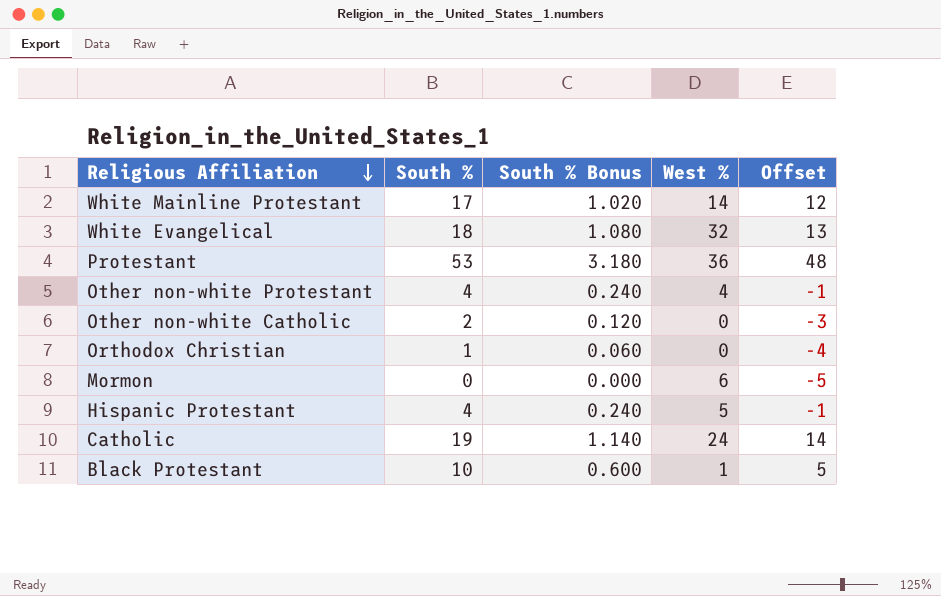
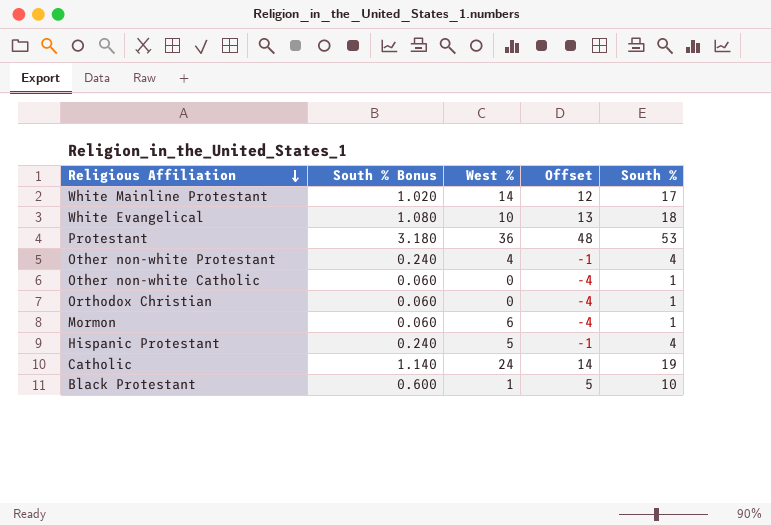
column South % | position: 2 -> 5
White Evangelical | West %: 32 -> 10
Other non-white Catholic | South % Bonus: 0.120 -> 0.060
Other non-white Catholic | Offset: -3 -> -4
Other non-white Catholic | South %: 2 -> 1
Mormon | South % Bonus: 0.000 -> 0.060
Mormon | Offset: -5 -> -4
Mormon | South %: 0 -> 1

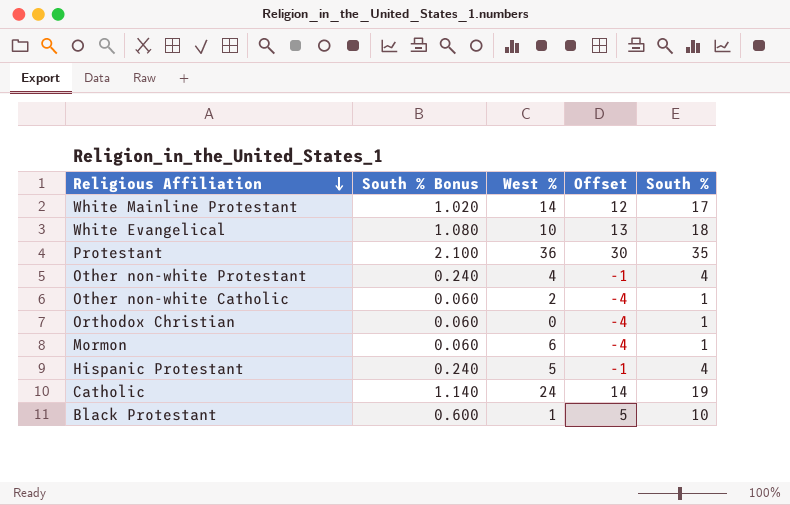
Protestant | South % Bonus: 3.180 -> 2.100
Protestant | Offset: 48 -> 30
Protestant | South %: 53 -> 35
Other non-white Catholic | West %: 0 -> 2

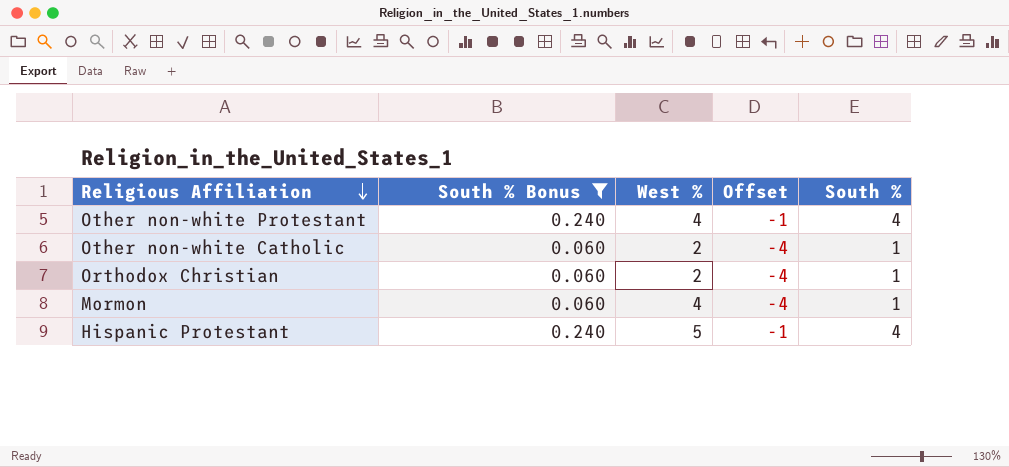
filter: none -> South % Bonus <= 0.240
Orthodox Christian | West %: 0 -> 2
Mormon | West %: 6 -> 4

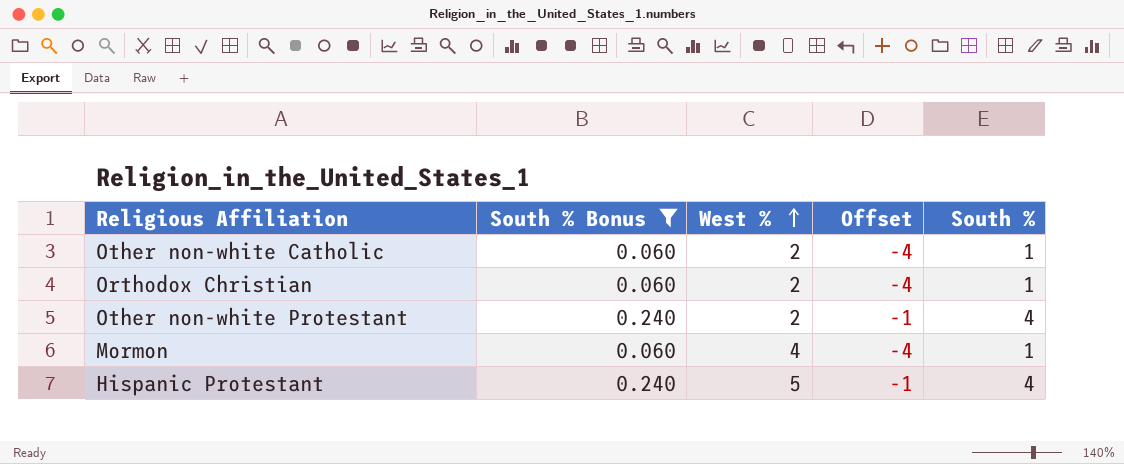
row order: Religious Affiliation descending -> West % ascending
Other non-white Protestant | West %: 4 -> 2

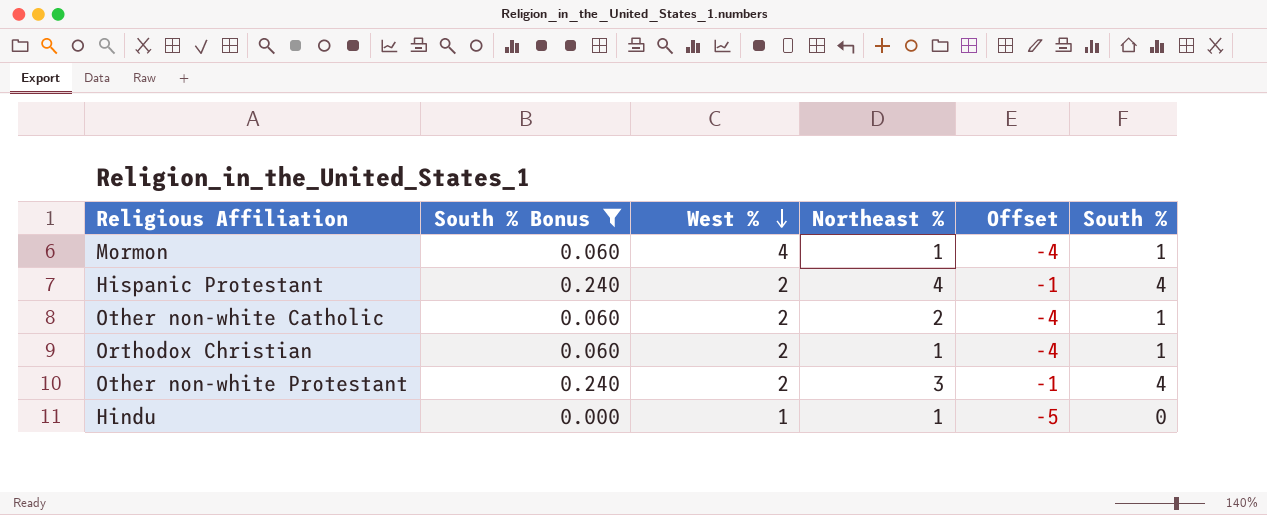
row order: West % ascending -> West % descending
column Northeast % | position: none -> 4
Hispanic Protestant | West %: 5 -> 2
row Hindu: none -> 0.000 | 1 | 1 | -5 | 0

